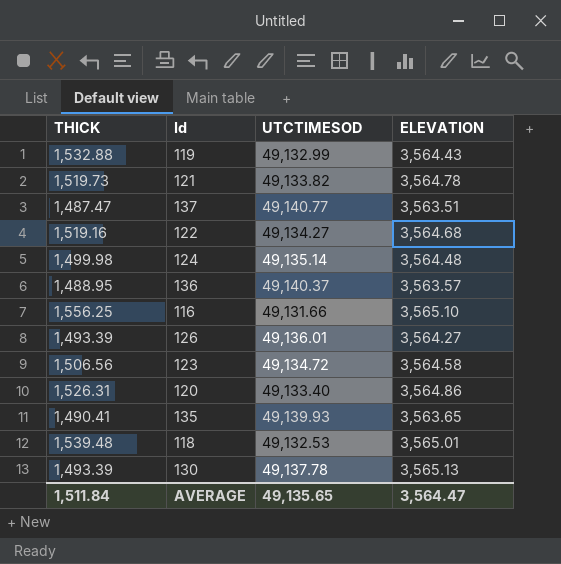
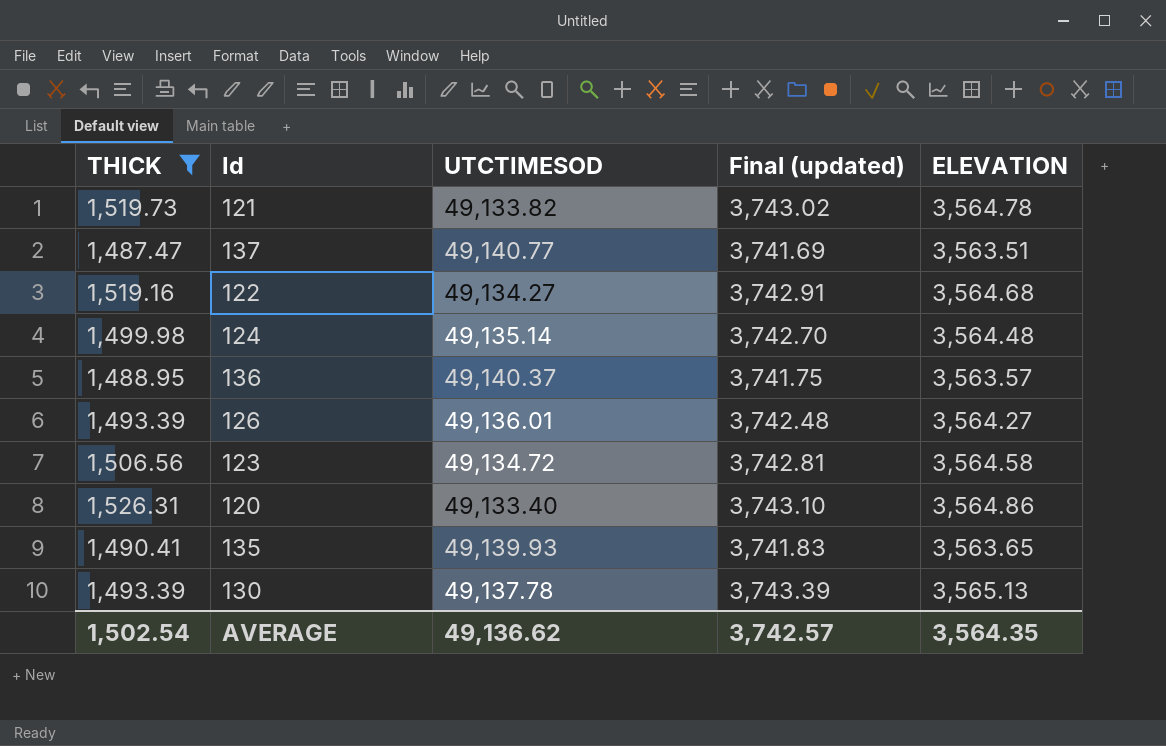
filter: none -> THICK <= 1,526.31
column Final (updated) | formula: none -> [ELEVATION] * 1.05
AVERAGE | THICK: 1,511.84 -> 1,502.54
AVERAGE | UTCTIMESOD: 49,135.65 -> 49,136.62
AVERAGE | ELEVATION: 3,564.47 -> 3,564.35

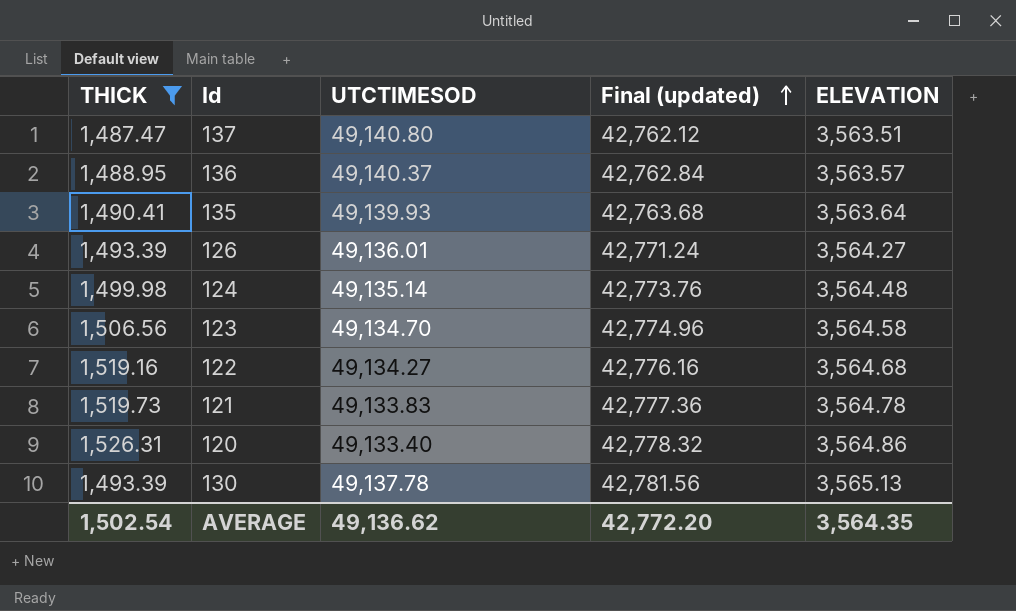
row order: none -> Final (updated) ascending
column Final (updated) | formula: [ELEVATION] * 1.05 -> [ELEVATION] * 12
137 | UTCTIMESOD: 49,140.77 -> 49,140.80
135 | ELEVATION: 3,563.65 -> 3,563.64
123 | UTCTIMESOD: 49,134.72 -> 49,134.70
121 | UTCTIMESOD: 49,133.82 -> 49,133.83
AVERAGE | Final (updated): 3,742.57 -> 42,772.20

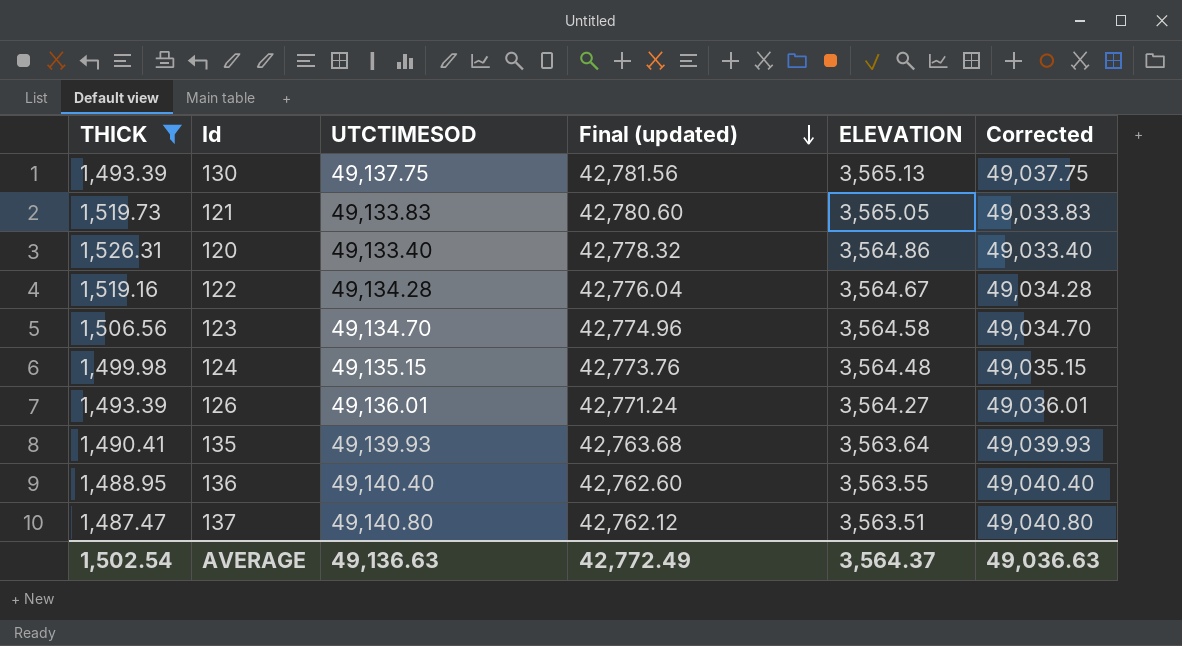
row order: Final (updated) ascending -> Final (updated) descending
column Corrected | formula: none -> [UTCTIMESOD] - 100
130 | UTCTIMESOD: 49,137.78 -> 49,137.75
121 | Final (updated): 42,777.36 -> 42,780.60
121 | ELEVATION: 3,564.78 -> 3,565.05
122 | UTCTIMESOD: 49,134.27 -> 49,134.28
122 | Final (updated): 42,776.16 -> 42,776.04
122 | ELEVATION: 3,564.68 -> 3,564.67
124 | UTCTIMESOD: 49,135.14 -> 49,135.15
136 | UTCTIMESOD: 49,140.37 -> 49,140.40
136 | Final (updated): 42,762.84 -> 42,762.60
136 | ELEVATION: 3,563.57 -> 3,563.55
AVERAGE | UTCTIMESOD: 49,136.62 -> 49,136.63
AVERAGE | Final (updated): 42,772.20 -> 42,772.49
AVERAGE | ELEVATION: 3,564.35 -> 3,564.37

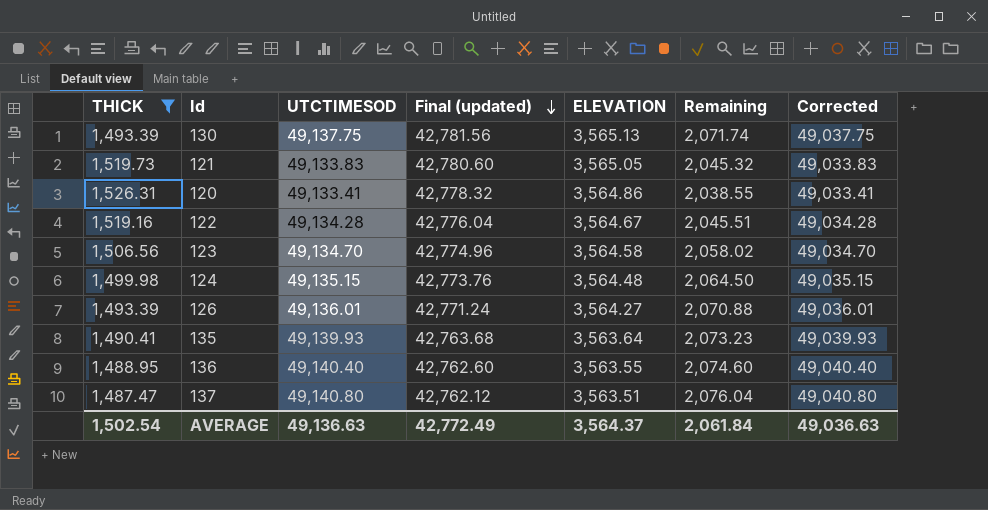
column Remaining | formula: none -> [ELEVATION] - [THICK]
120 | UTCTIMESOD: 49,133.40 -> 49,133.41
120 | Corrected: 49,033.40 -> 49,033.41

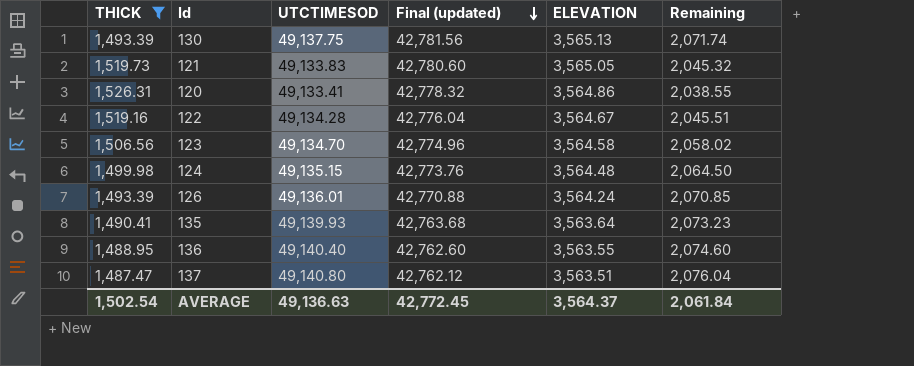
column Corrected | formula: [UTCTIMESOD] - 100 -> none
126 | Final (updated): 42,771.24 -> 42,770.88
126 | ELEVATION: 3,564.27 -> 3,564.24
126 | Remaining: 2,070.88 -> 2,070.85
AVERAGE | Final (updated): 42,772.49 -> 42,772.45

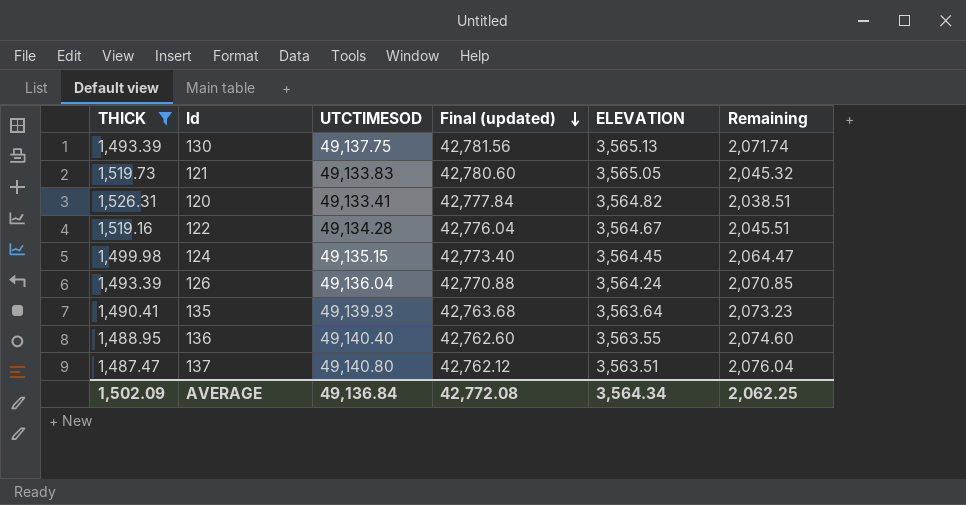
row 123: 1,506.56 | 49,134.70 | 42,774.96 | 3,564.58 | 2,058.02 -> none
120 | Final (updated): 42,778.32 -> 42,777.84
120 | ELEVATION: 3,564.86 -> 3,564.82
120 | Remaining: 2,038.55 -> 2,038.51
124 | Final (updated): 42,773.76 -> 42,773.40
124 | ELEVATION: 3,564.48 -> 3,564.45
124 | Remaining: 2,064.50 -> 2,064.47
126 | UTCTIMESOD: 49,136.01 -> 49,136.04
AVERAGE | THICK: 1,502.54 -> 1,502.09
AVERAGE | UTCTIMESOD: 49,136.63 -> 49,136.84
AVERAGE | Final (updated): 42,772.45 -> 42,772.08
AVERAGE | ELEVATION: 3,564.37 -> 3,564.34
AVERAGE | Remaining: 2,061.84 -> 2,062.25

